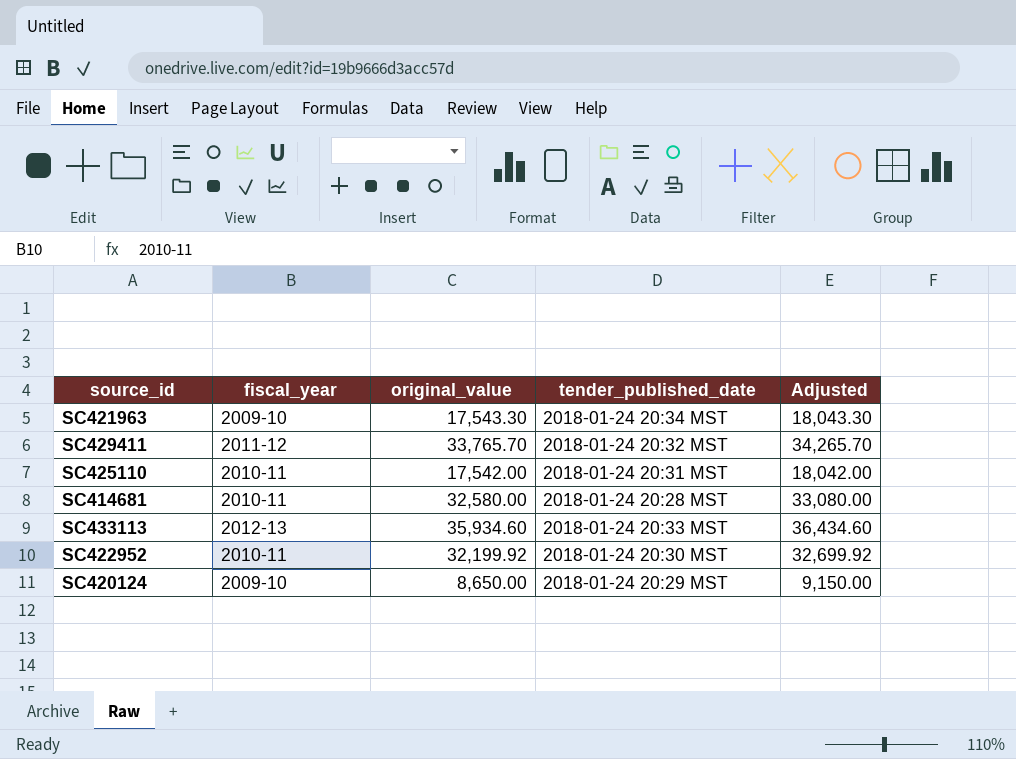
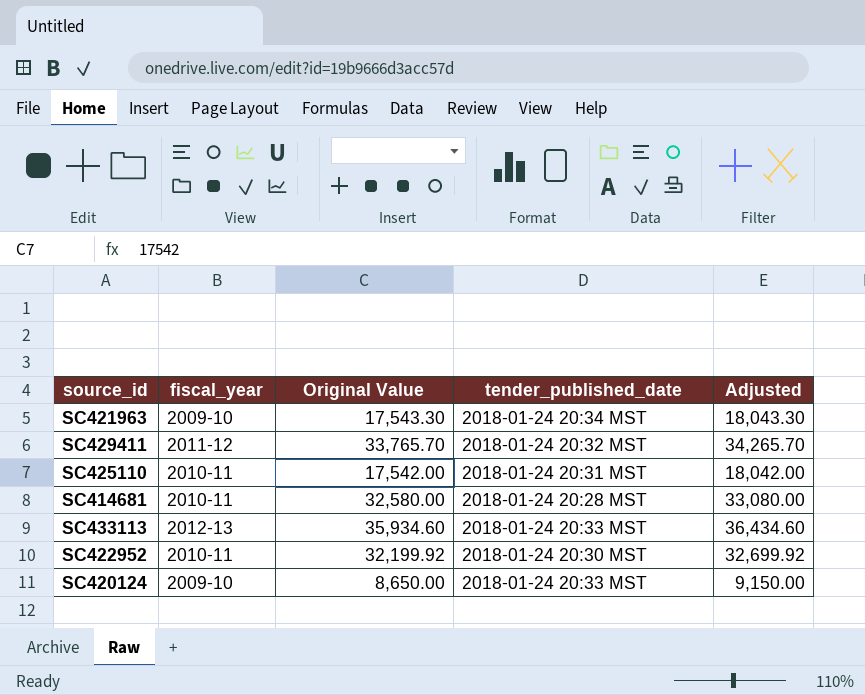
column name: original_value -> Original Value
SC420124 | tender_published_date: 2018-01-24 20:29 MST -> 2018-01-24 20:33 MST

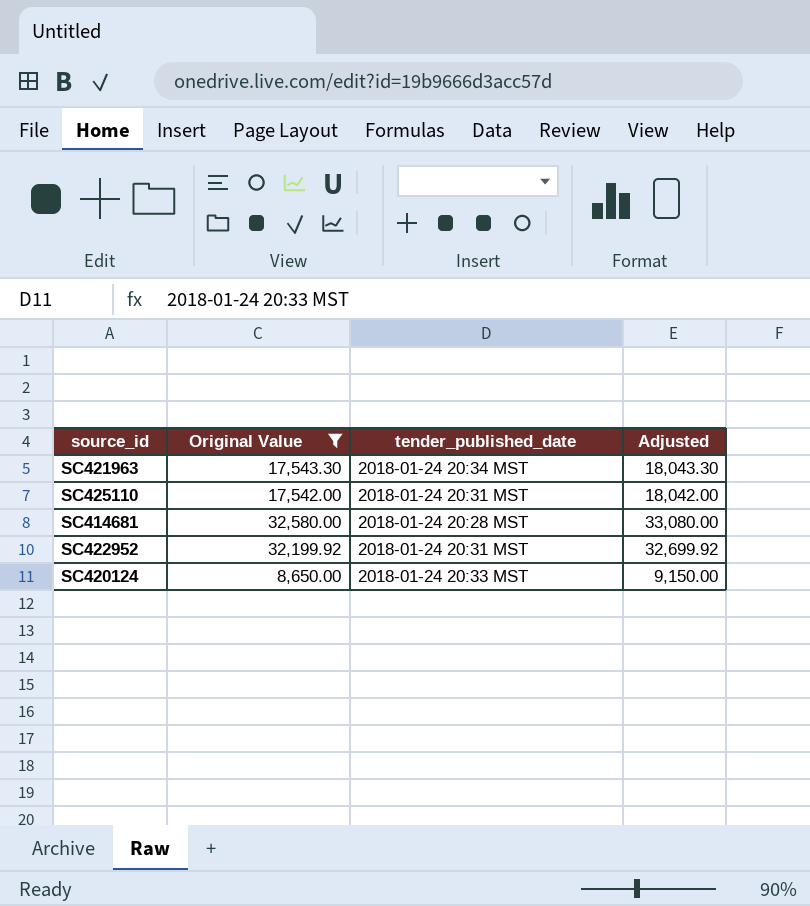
filter: none -> Original Value <= 32,580.00
column fiscal_year | position: 2 -> none
SC422952 | tender_published_date: 2018-01-24 20:30 MST -> 2018-01-24 20:31 MST

